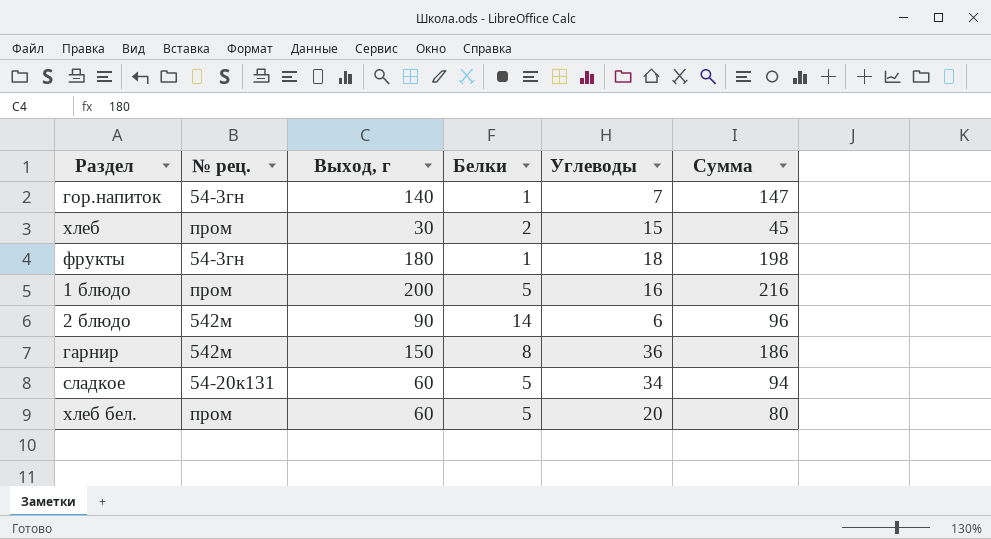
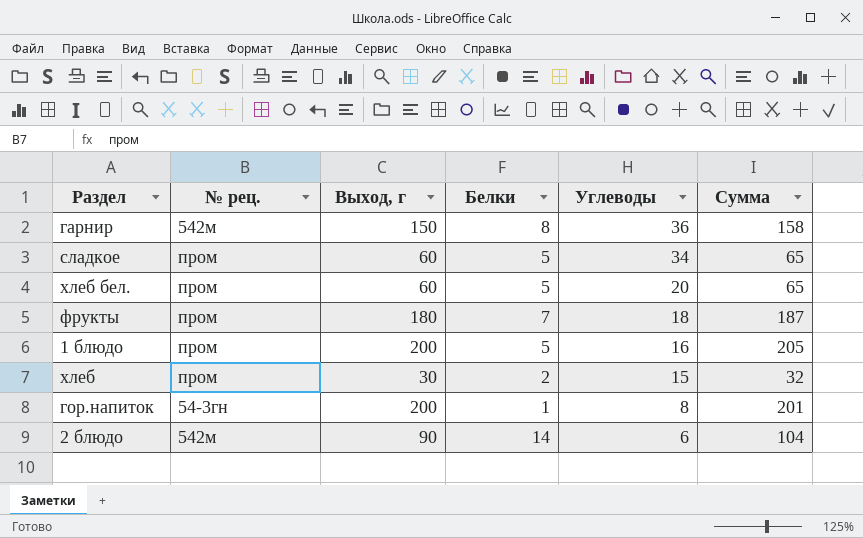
row order: none -> Углеводы descending
column Сумма | formula: [Выход, г] + [Углеводы] -> [Выход, г] + [Белки]
сладкое | № рец.: 54-20к131 -> пром
фрукты | № рец.: 54-3гн -> пром
фрукты | Белки: 1 -> 7
гор.напиток | Выход, г: 140 -> 200
гор.напиток | Углеводы: 7 -> 8

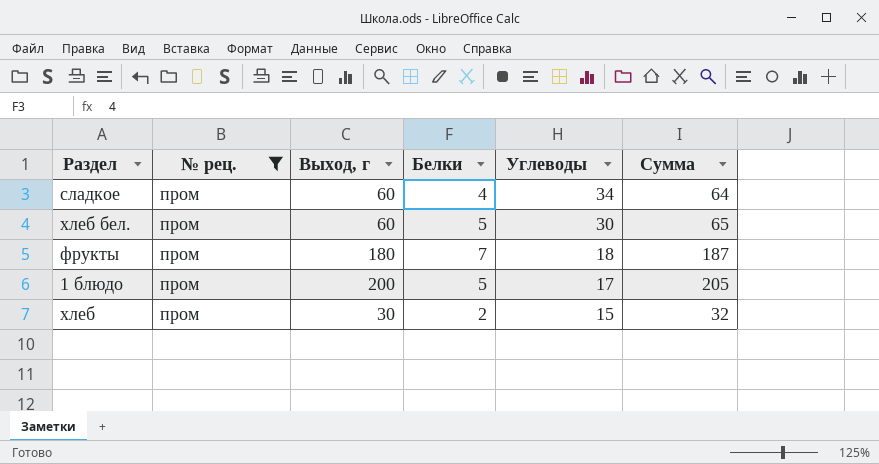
filter: none -> № рец. = пром
сладкое | Белки: 5 -> 4
сладкое | Сумма: 65 -> 64
хлеб бел. | Углеводы: 20 -> 30
1 блюдо | Углеводы: 16 -> 17

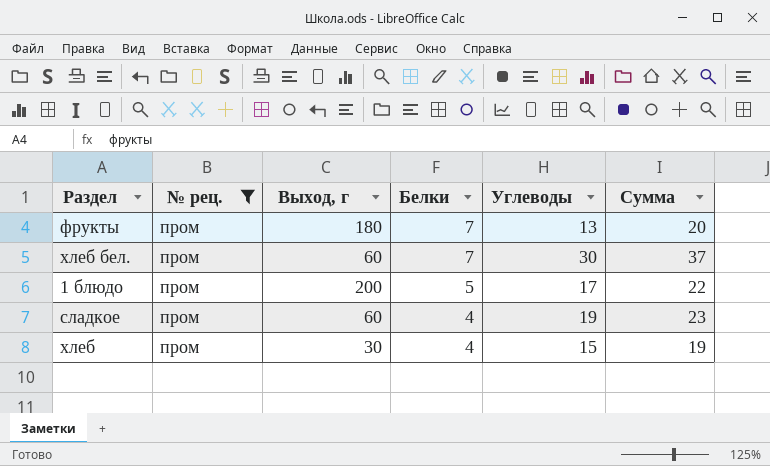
row order: Углеводы descending -> Белки descending
column Сумма | formula: [Выход, г] + [Белки] -> [Белки] + [Углеводы]
фрукты | Углеводы: 18 -> 13
хлеб бел. | Белки: 5 -> 7
сладкое | Углеводы: 34 -> 19
хлеб | Белки: 2 -> 4

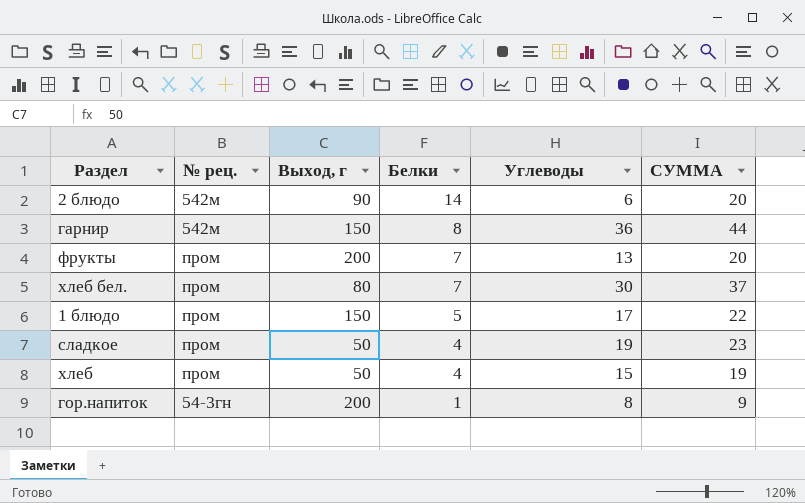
filter: № рец. = пром -> none
column name: Сумма -> СУММА
фрукты | Выход, г: 180 -> 200
хлеб бел. | Выход, г: 60 -> 80
1 блюдо | Выход, г: 200 -> 150
сладкое | Выход, г: 60 -> 50
хлеб | Выход, г: 30 -> 50

